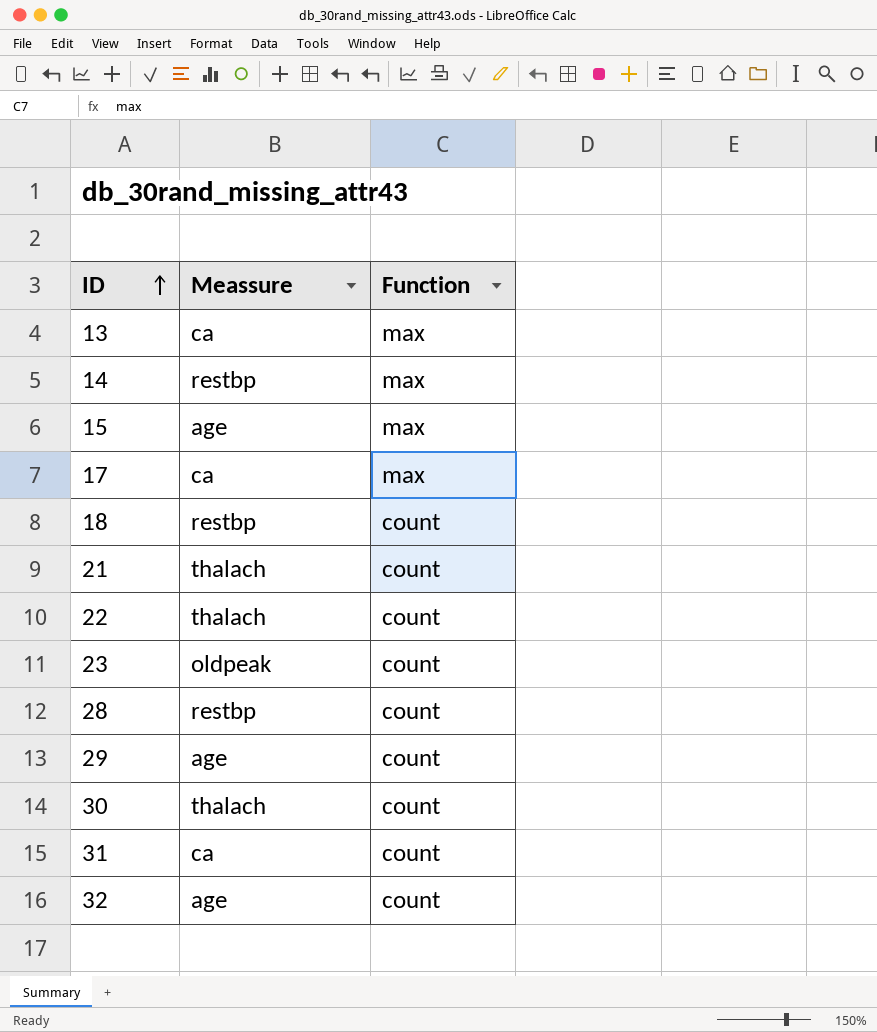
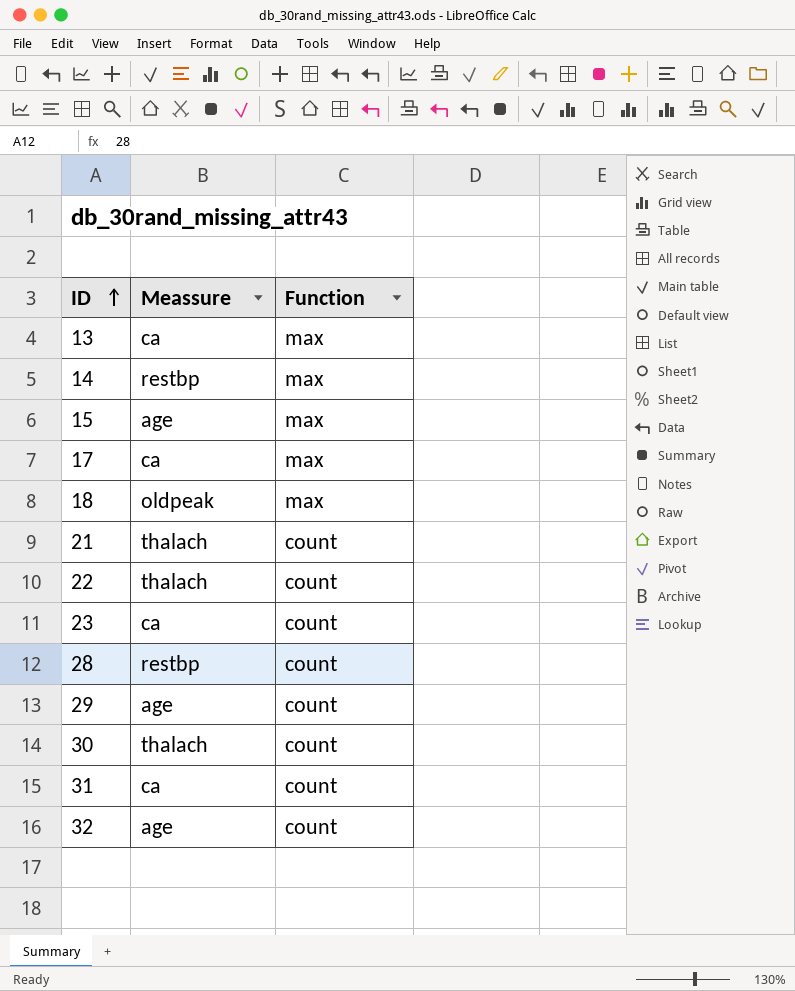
18 | Meassure: restbp -> oldpeak
18 | Function: count -> max
23 | Meassure: oldpeak -> ca

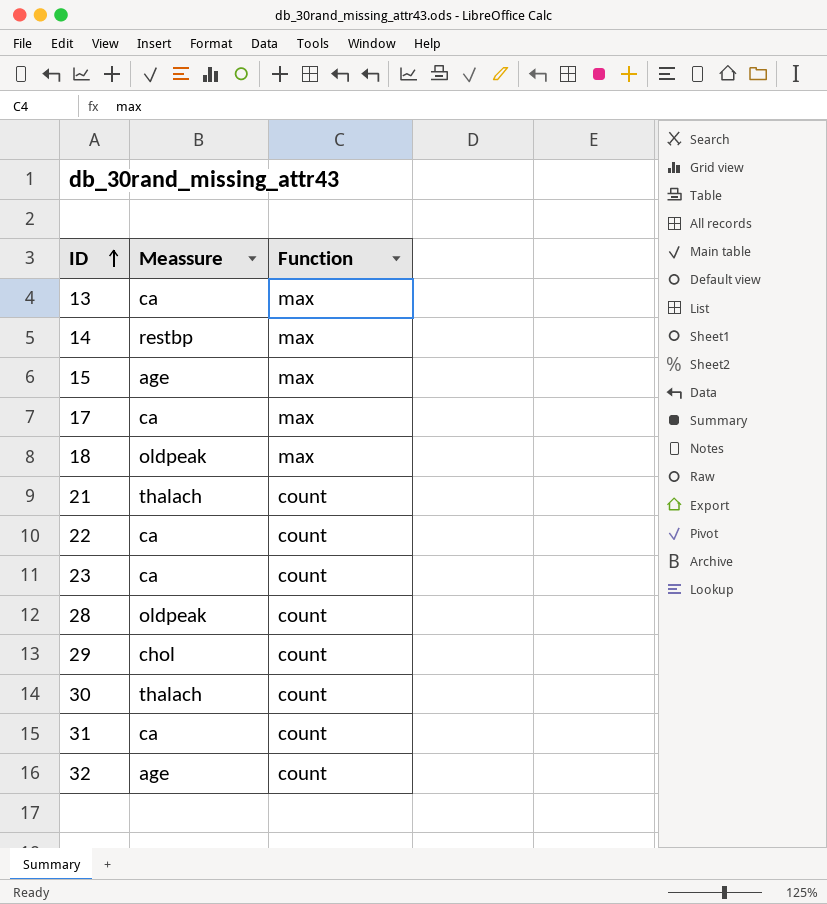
22 | Meassure: thalach -> ca
28 | Meassure: restbp -> oldpeak
29 | Meassure: age -> chol

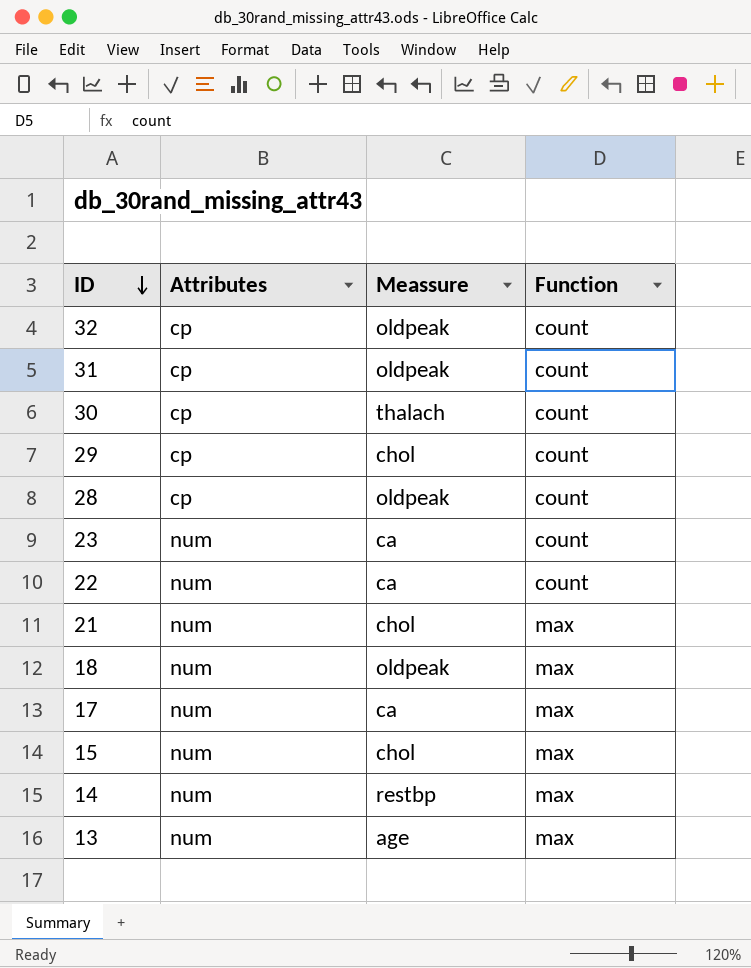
row order: ID ascending -> ID descending
column Attributes | position: none -> 2
32 | Meassure: age -> oldpeak
31 | Meassure: ca -> oldpeak
21 | Meassure: thalach -> chol
21 | Function: count -> max
15 | Meassure: age -> chol
13 | Meassure: ca -> age

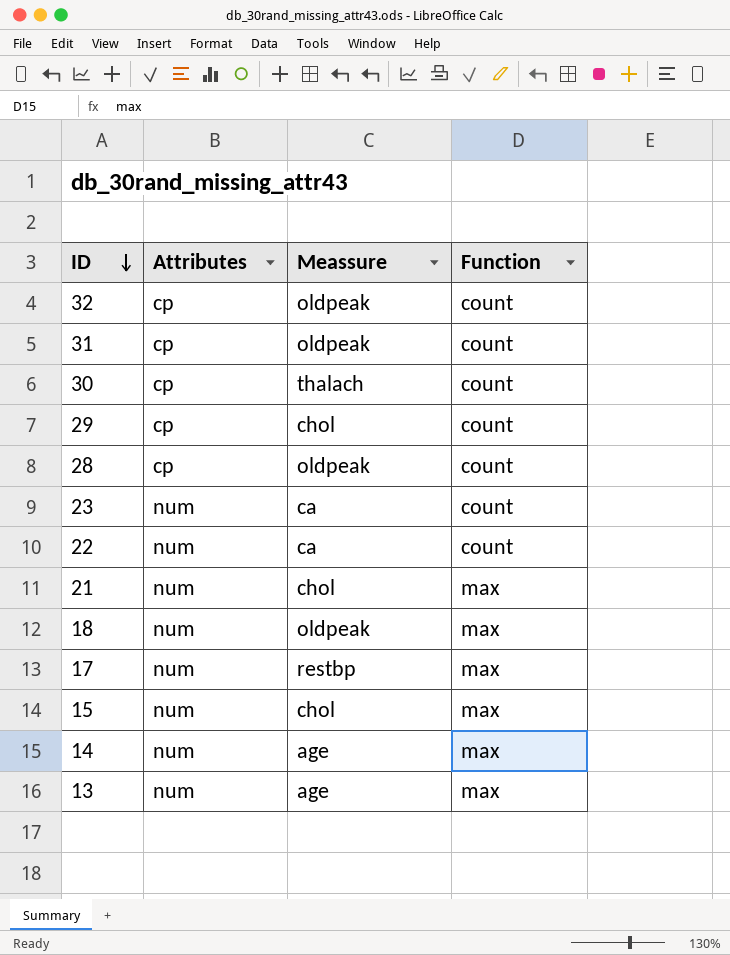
17 | Meassure: ca -> restbp
14 | Meassure: restbp -> age

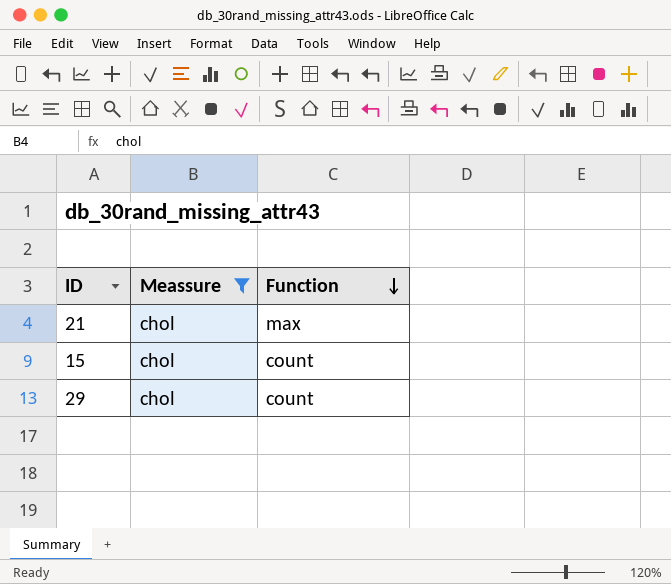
filter: none -> Meassure = chol
row order: ID descending -> Function descending
column Attributes | position: 2 -> none
15 | Function: max -> count

